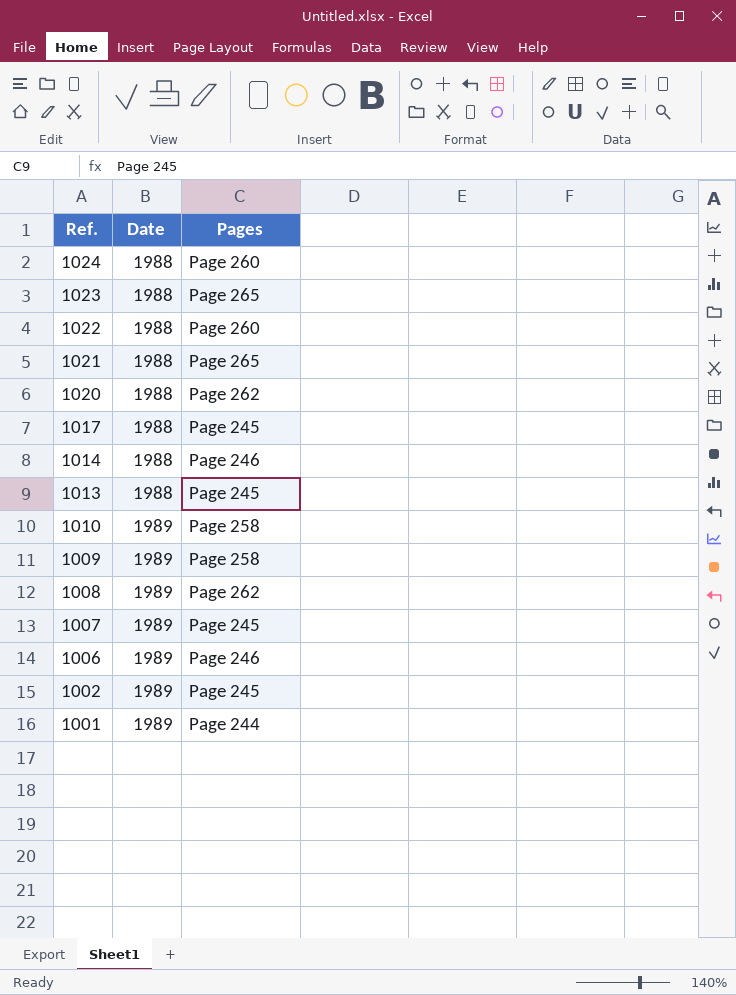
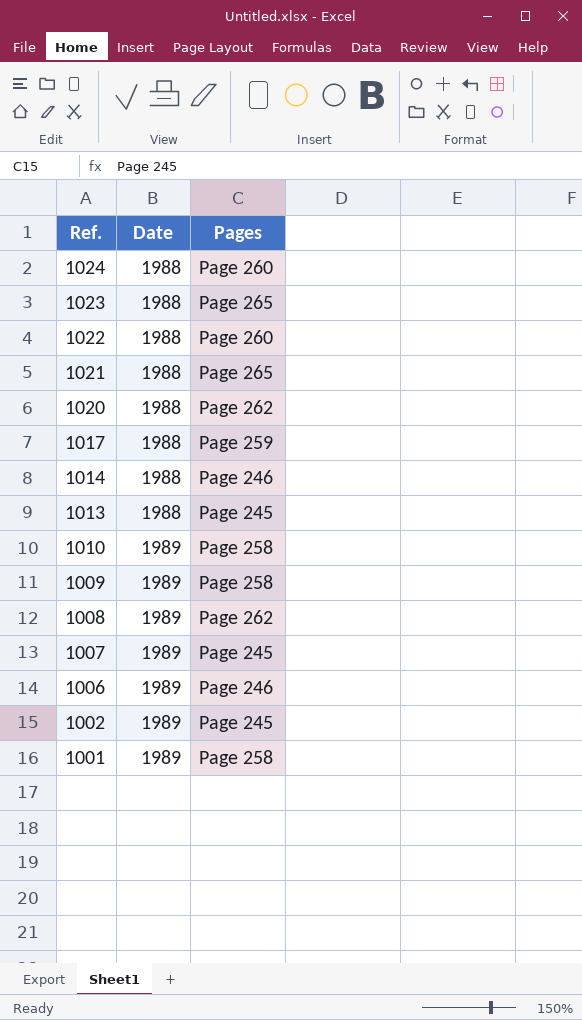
1017 | Pages: Page 245 -> Page 259
1001 | Pages: Page 244 -> Page 258

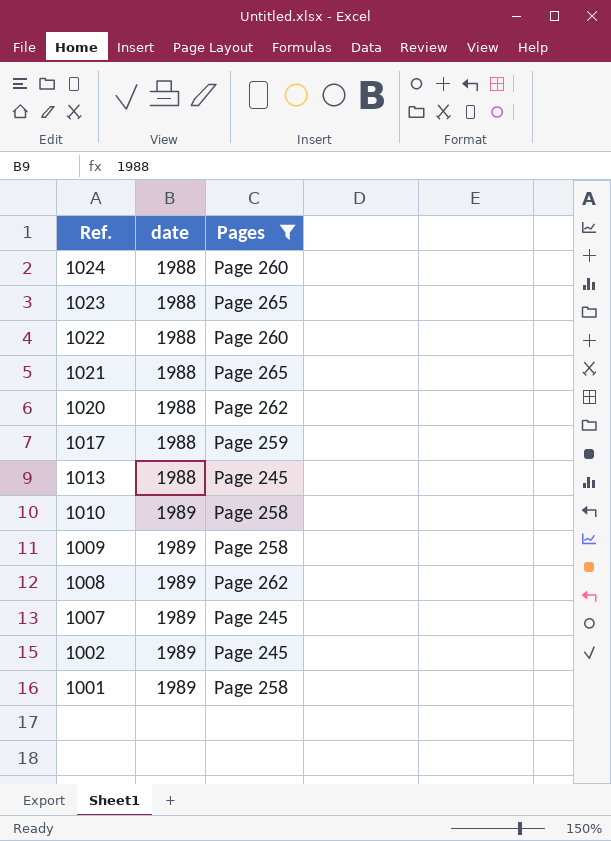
filter: none -> Pages != Page 246
column name: Date -> date

